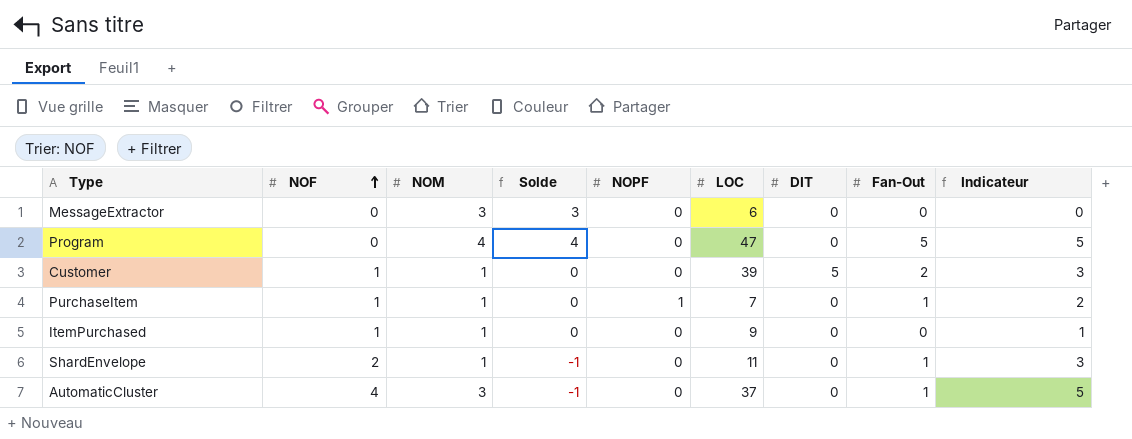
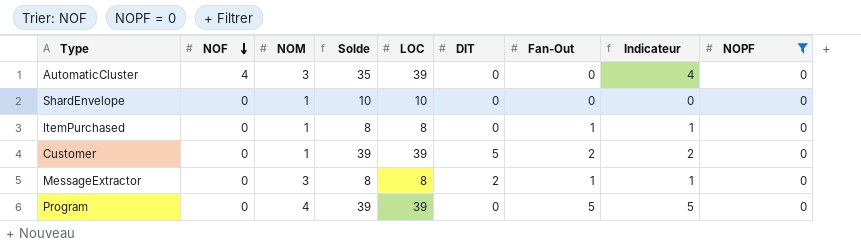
filter: none -> NOPF = 0
row order: NOF ascending -> NOF descending
column Solde | formula: [NOM] - [NOF] -> [LOC] - [NOF]
column NOPF | position: 5 -> 9
AutomaticCluster | LOC: 37 -> 39
AutomaticCluster | Fan-Out: 1 -> 0
AutomaticCluster | Indicateur: 5 -> 4
ShardEnvelope | NOF: 2 -> 0
ShardEnvelope | LOC: 11 -> 10
ShardEnvelope | Fan-Out: 1 -> 0
ShardEnvelope | Indicateur: 3 -> 0
ItemPurchased | NOF: 1 -> 0
ItemPurchased | LOC: 9 -> 8
ItemPurchased | Fan-Out: 0 -> 1
Customer | NOF: 1 -> 0
Customer | Indicateur: 3 -> 2
MessageExtractor | LOC: 6 -> 8
MessageExtractor | DIT: 0 -> 2
MessageExtractor | Fan-Out: 0 -> 1
MessageExtractor | Indicateur: 0 -> 1
Program | LOC: 47 -> 39

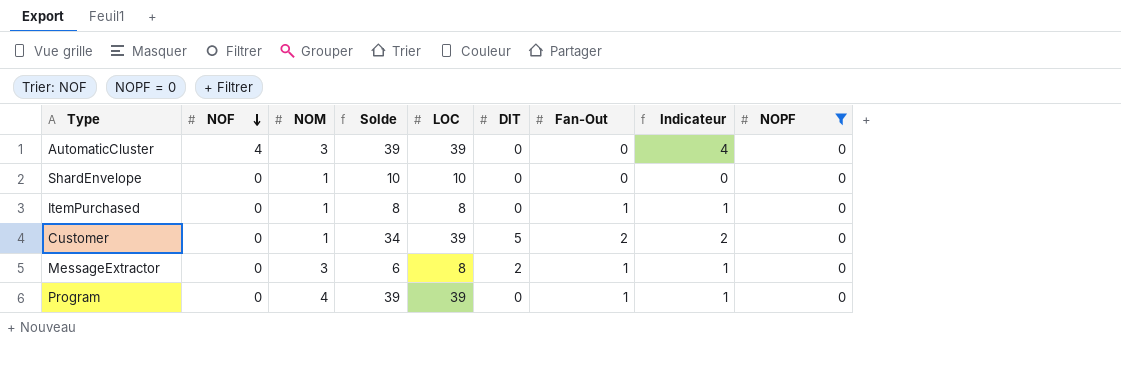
column Solde | formula: [LOC] - [NOF] -> [LOC] - [DIT]
Program | Fan-Out: 5 -> 1
Program | Indicateur: 5 -> 1

